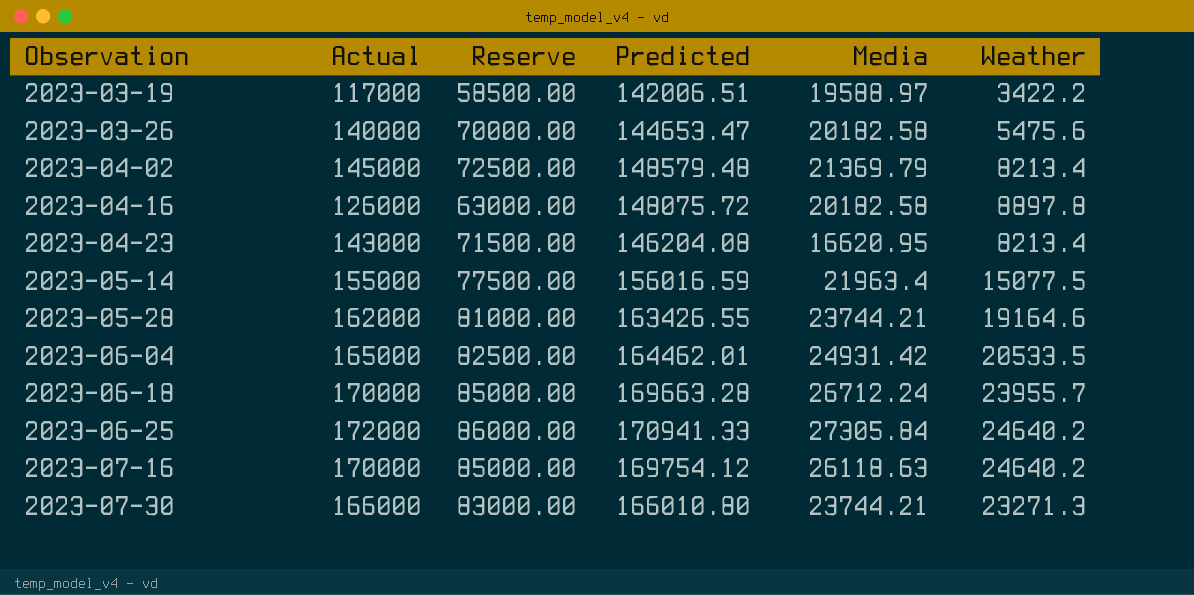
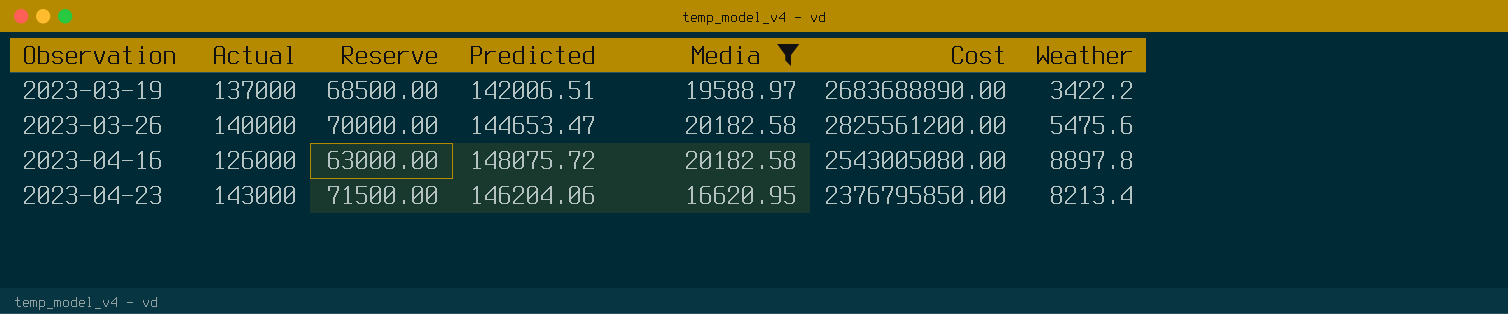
filter: none -> Media <= 20182.58
column Cost | formula: none -> [Actual] * [Media]
2023-03-19 | Actual: 117000 -> 137000
2023-03-19 | Reserve: 58500.00 -> 68500.00
2023-04-23 | Predicted: 146204.08 -> 146204.06

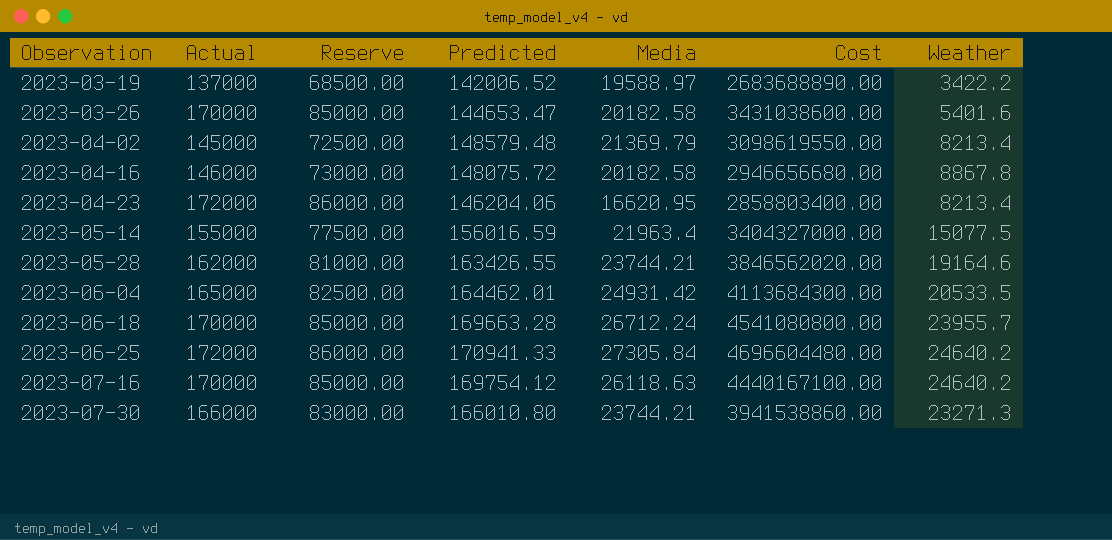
filter: Media <= 20182.58 -> none
2023-03-19 | Predicted: 142006.51 -> 142006.52
2023-03-26 | Actual: 140000 -> 170000
2023-03-26 | Reserve: 70000.00 -> 85000.00
2023-03-26 | Cost: 2825561200.00 -> 3431038600.00
2023-03-26 | Weather: 5475.6 -> 5401.6
2023-04-16 | Actual: 126000 -> 146000
2023-04-16 | Reserve: 63000.00 -> 73000.00
2023-04-16 | Cost: 2543005080.00 -> 2946656680.00
2023-04-16 | Weather: 8897.8 -> 8867.8
2023-04-23 | Actual: 143000 -> 172000
2023-04-23 | Reserve: 71500.00 -> 86000.00
2023-04-23 | Cost: 2376795850.00 -> 2858803400.00

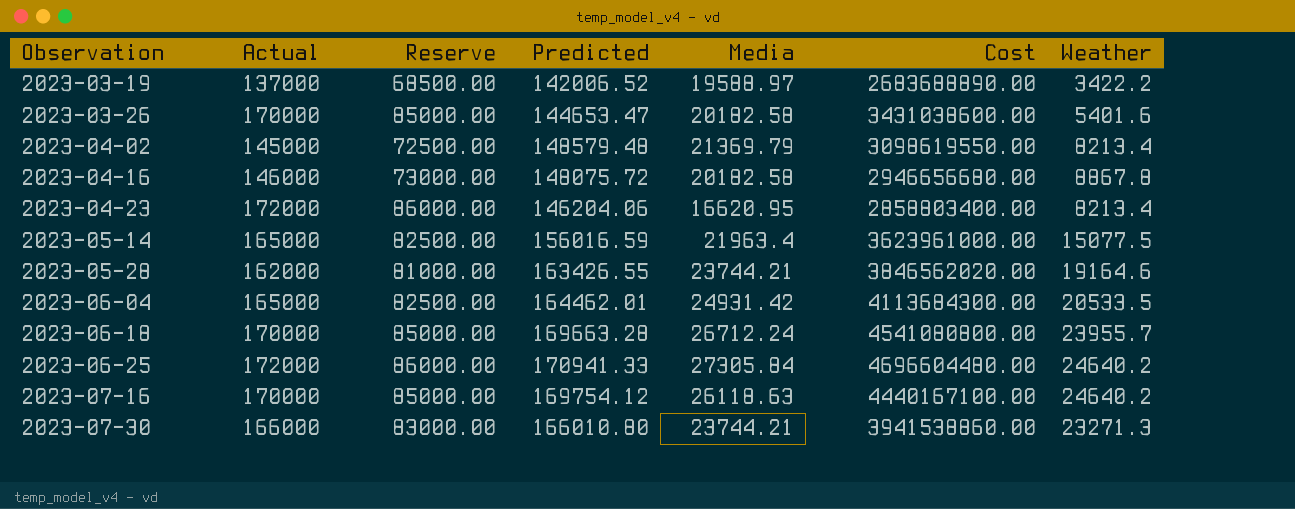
2023-05-14 | Actual: 155000 -> 165000
2023-05-14 | Reserve: 77500.00 -> 82500.00
2023-05-14 | Cost: 3404327000.00 -> 3623961000.00

